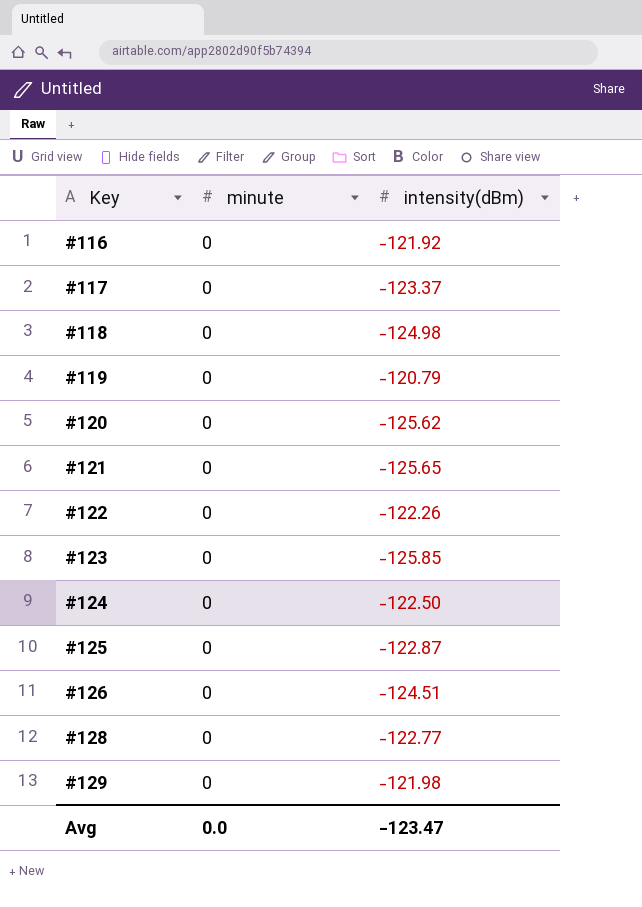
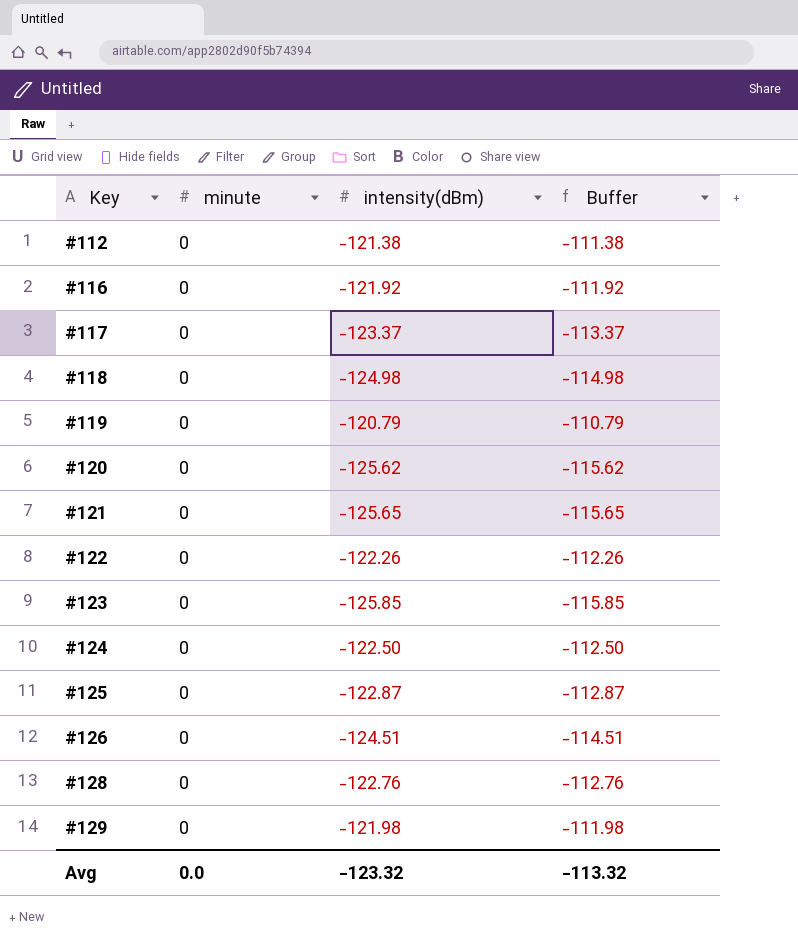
column Buffer | formula: none -> [intensity(dBm)] + 10
row #112: none -> 0 | -121.38 | -111.38
#128 | intensity(dBm): -122.77 -> -122.76
Avg | intensity(dBm): -123.47 -> -123.32

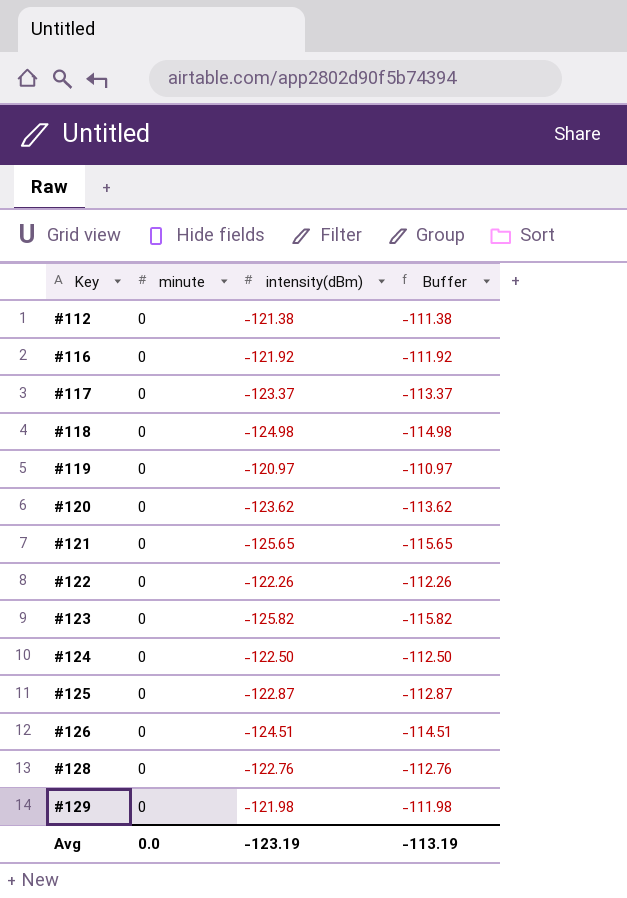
#119 | intensity(dBm): -120.79 -> -120.97
#119 | Buffer: -110.79 -> -110.97
#120 | intensity(dBm): -125.62 -> -123.62
#120 | Buffer: -115.62 -> -113.62
#123 | intensity(dBm): -125.85 -> -125.82
#123 | Buffer: -115.85 -> -115.82
Avg | intensity(dBm): -123.32 -> -123.19
Avg | Buffer: -113.32 -> -113.19

